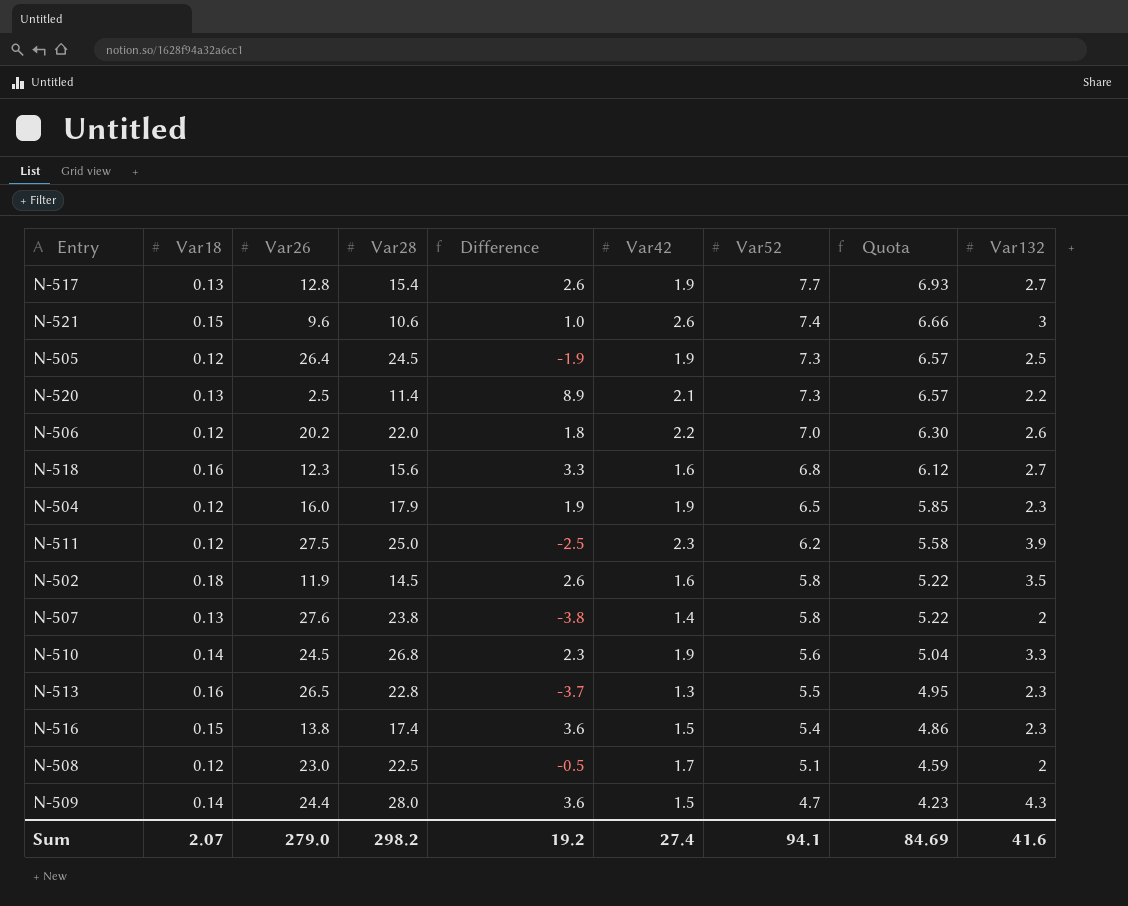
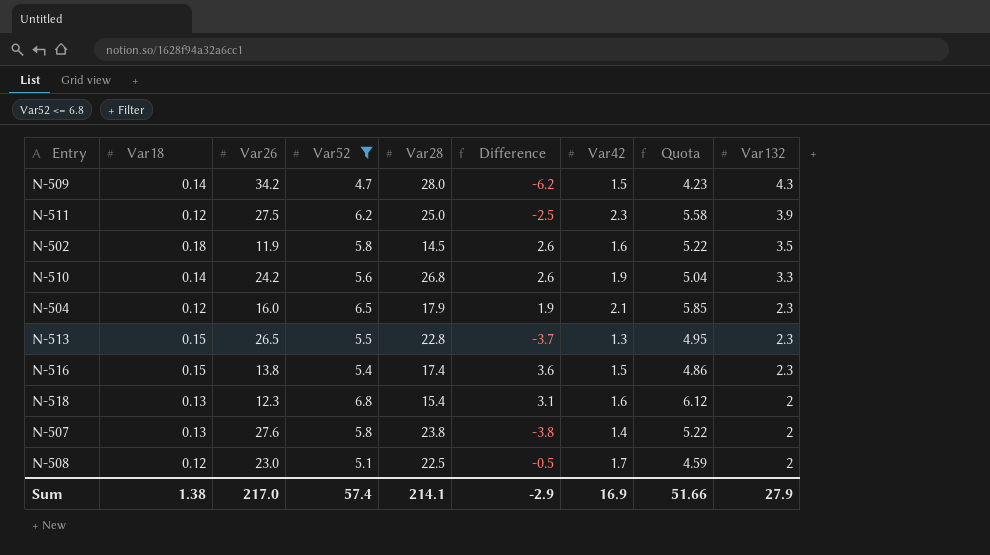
filter: none -> Var52 <= 6.8
row order: Var52 descending -> Var132 descending
column Var52 | position: 7 -> 4
N-509 | Var26: 24.4 -> 34.2
N-509 | Difference: 3.6 -> -6.2
N-510 | Var26: 24.5 -> 24.2
N-510 | Difference: 2.3 -> 2.6
N-504 | Var42: 1.9 -> 2.1
N-513 | Var18: 0.16 -> 0.15
N-518 | Var18: 0.16 -> 0.13
N-518 | Var28: 15.6 -> 15.4
N-518 | Difference: 3.3 -> 3.1
N-518 | Var132: 2.7 -> 2
Sum | Var18: 2.07 -> 1.38
Sum | Var26: 279.0 -> 217.0
Sum | Var52: 94.1 -> 57.4
Sum | Var28: 298.2 -> 214.1
Sum | Difference: 19.2 -> -2.9
Sum | Var42: 27.4 -> 16.9
Sum | Quota: 84.69 -> 51.66
Sum | Var132: 41.6 -> 27.9

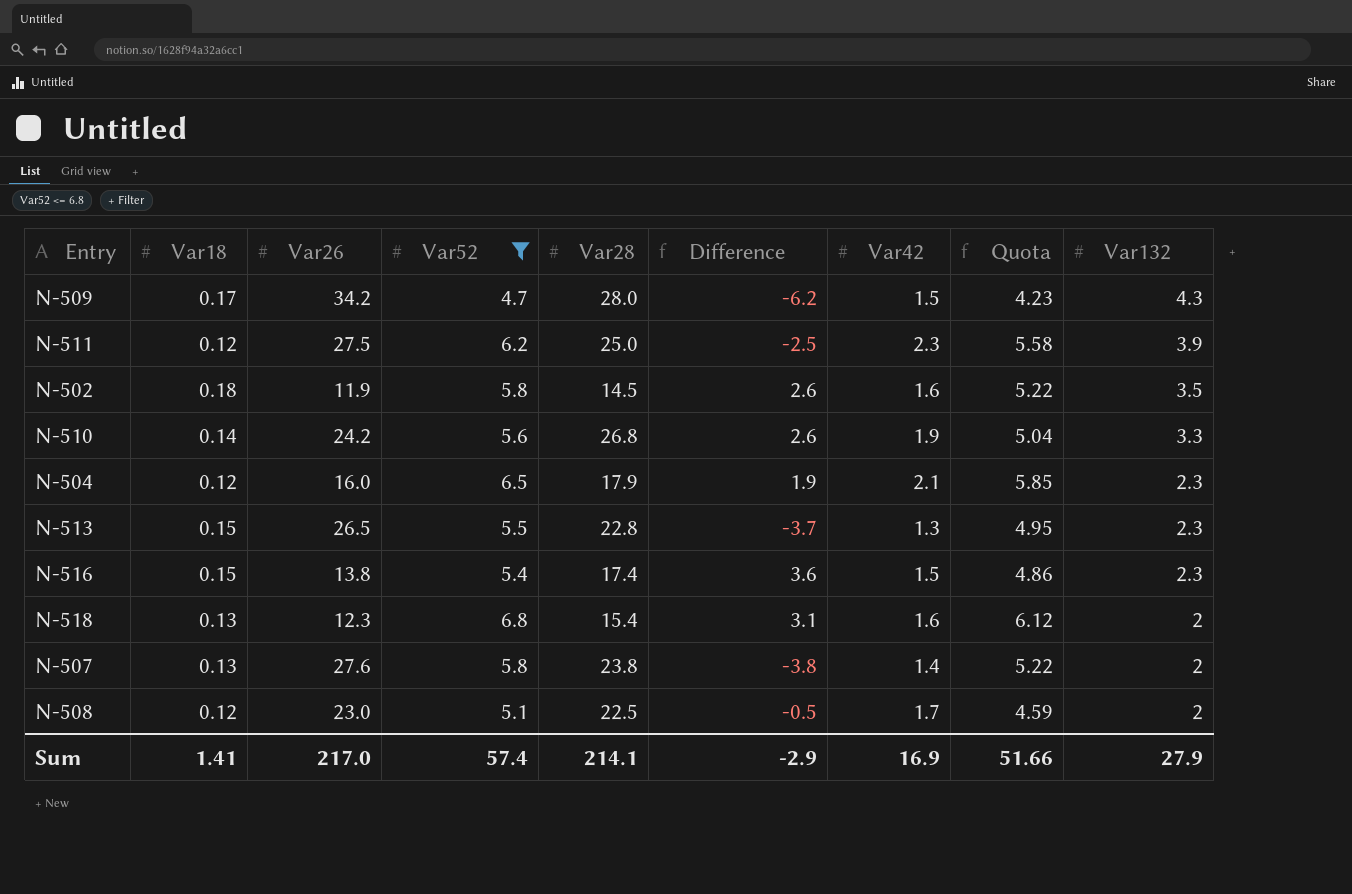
N-509 | Var18: 0.14 -> 0.17
Sum | Var18: 1.38 -> 1.41

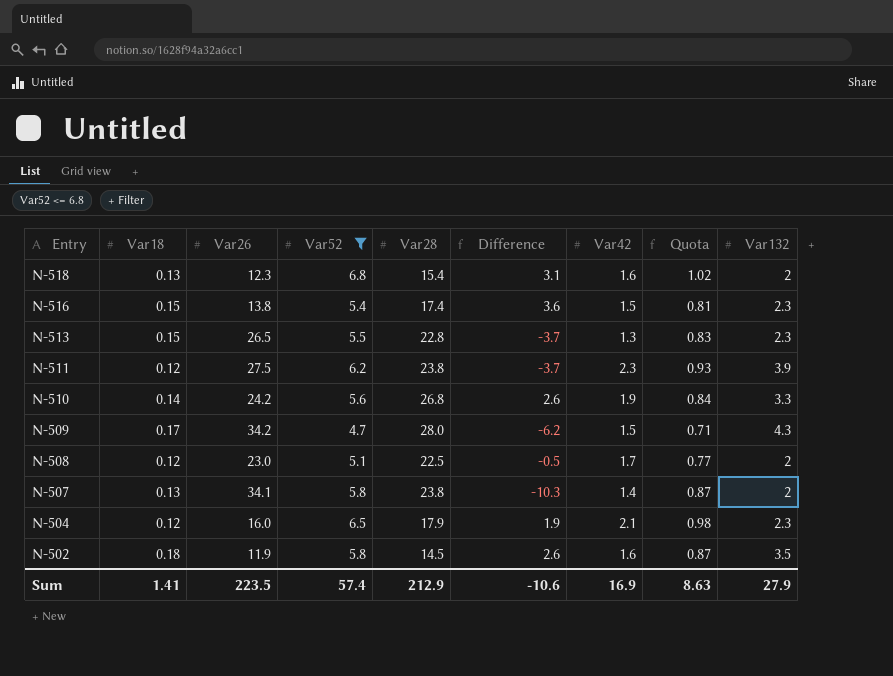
row order: Var132 descending -> Entry descending
column Quota | formula: [Var52] * 0.9 -> [Var52] * 0.15
N-511 | Var28: 25.0 -> 23.8
N-511 | Difference: -2.5 -> -3.7
N-507 | Var26: 27.6 -> 34.1
N-507 | Difference: -3.8 -> -10.3
Sum | Var26: 217.0 -> 223.5
Sum | Var28: 214.1 -> 212.9
Sum | Difference: -2.9 -> -10.6
Sum | Quota: 51.66 -> 8.63

